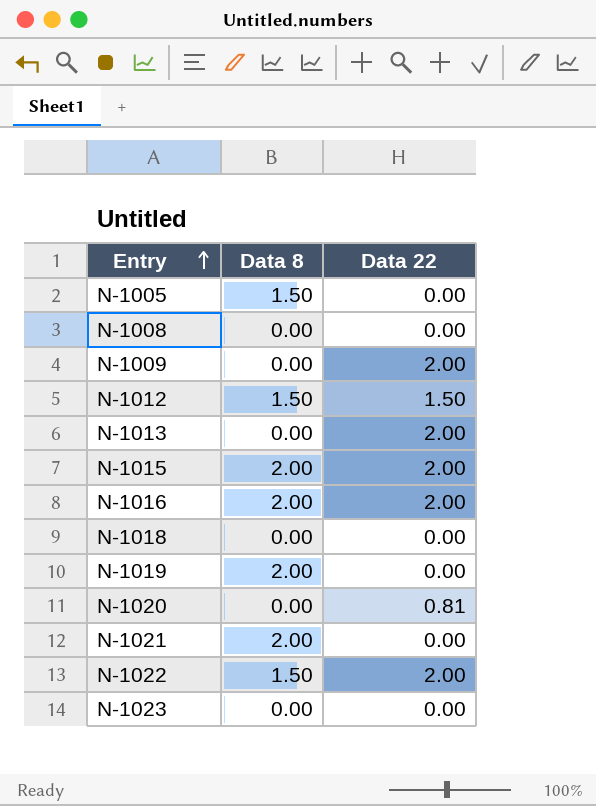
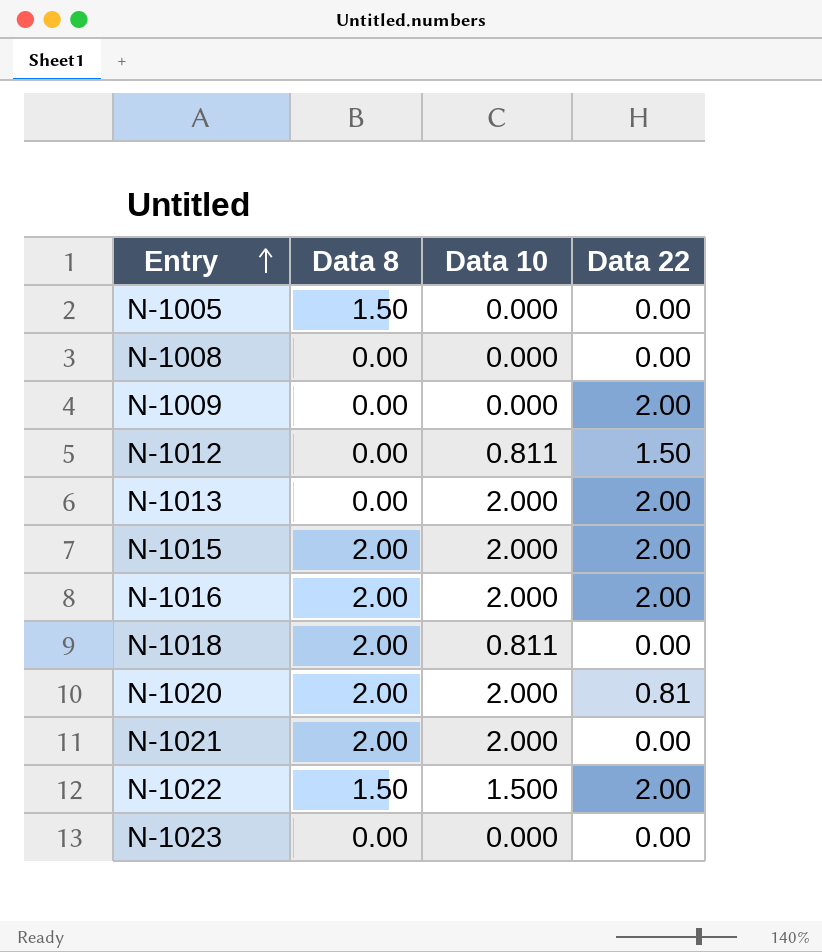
column Data 10 | position: none -> 3
row N-1019: 2.00 | 0.00 -> none
N-1012 | Data 8: 1.50 -> 0.00
N-1018 | Data 8: 0.00 -> 2.00
N-1020 | Data 8: 0.00 -> 2.00

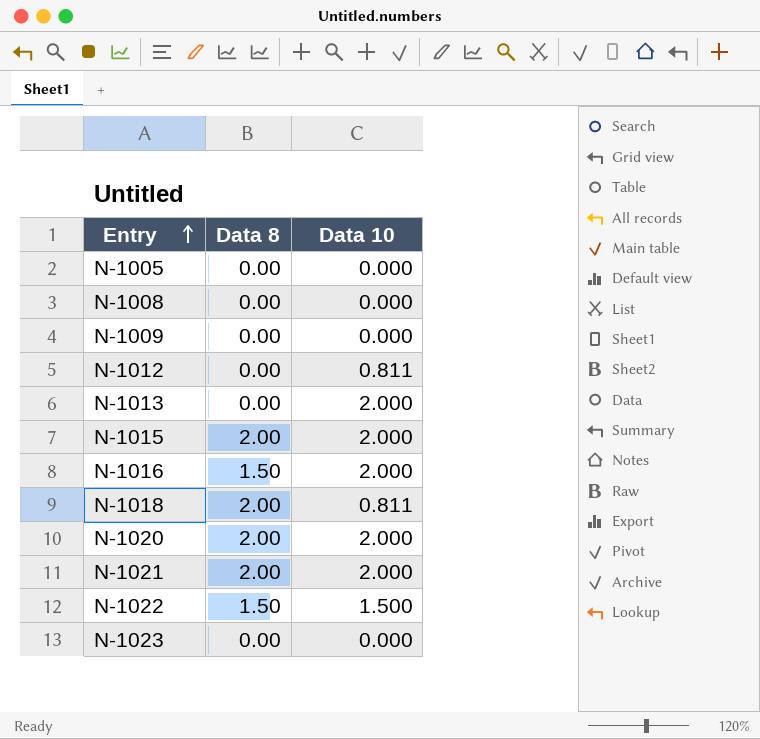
column Data 22 | position: 4 -> none
N-1005 | Data 8: 1.50 -> 0.00
N-1016 | Data 8: 2.00 -> 1.50

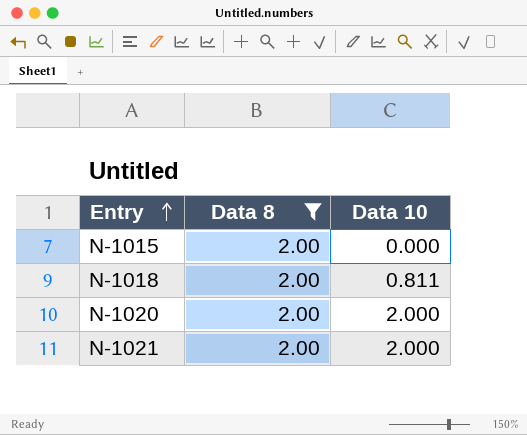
filter: none -> Data 8 = 2.00
N-1015 | Data 10: 2.000 -> 0.000

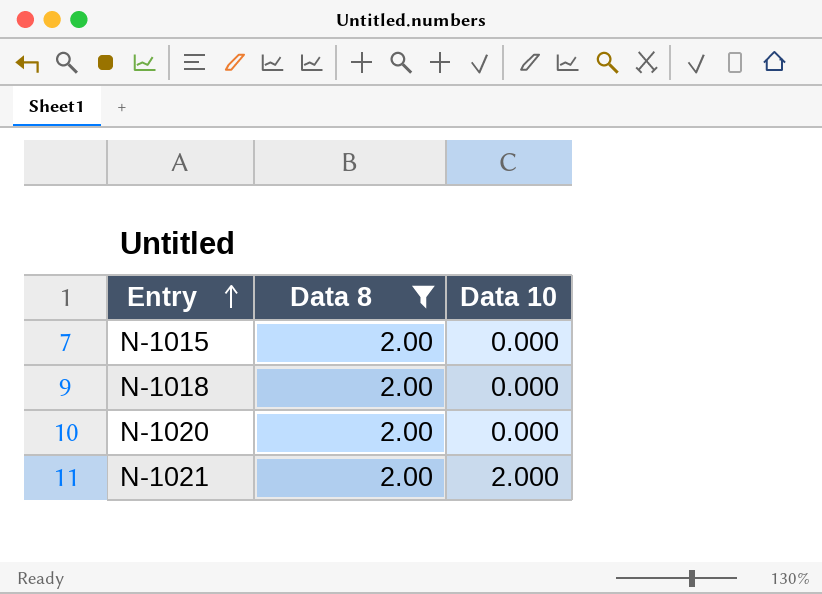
N-1018 | Data 10: 0.811 -> 0.000
N-1020 | Data 10: 2.000 -> 0.000

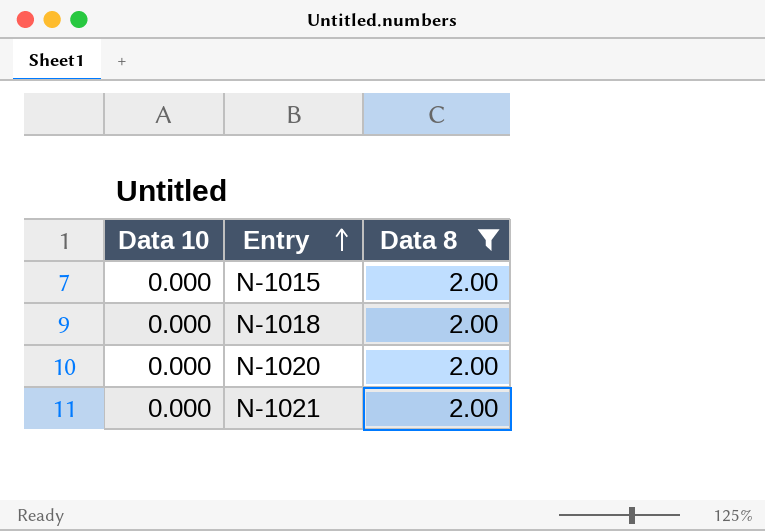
column Data 10 | position: 3 -> 1
N-1021 | Data 10: 2.000 -> 0.000

